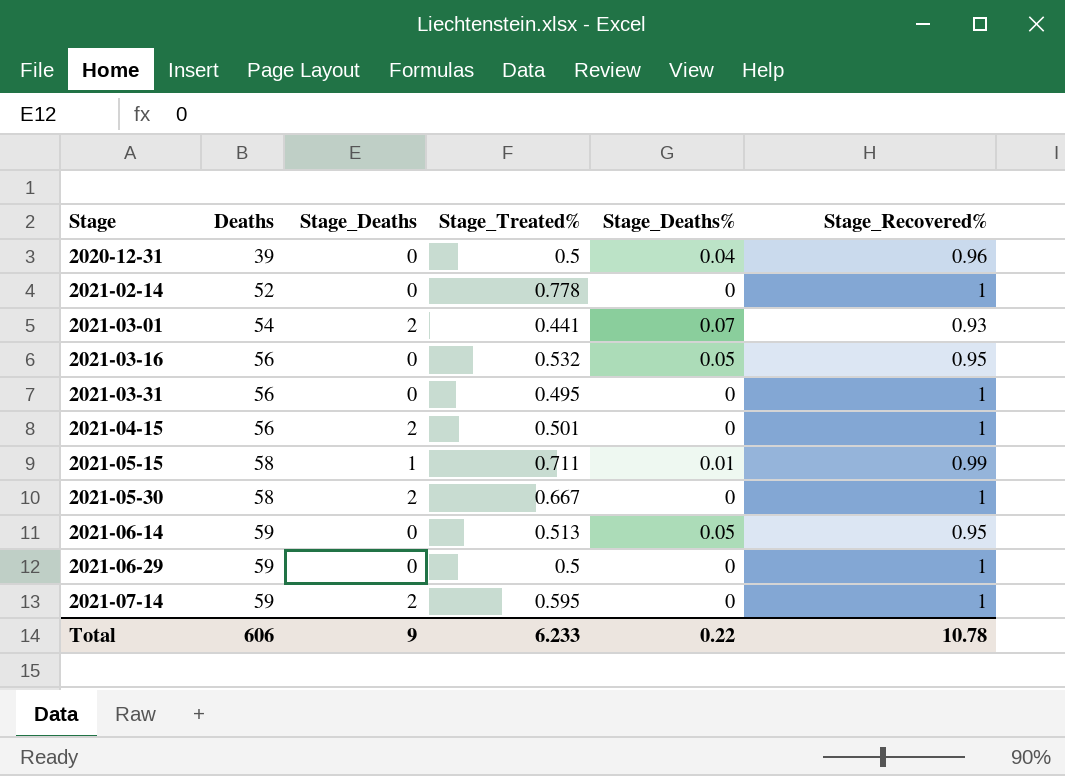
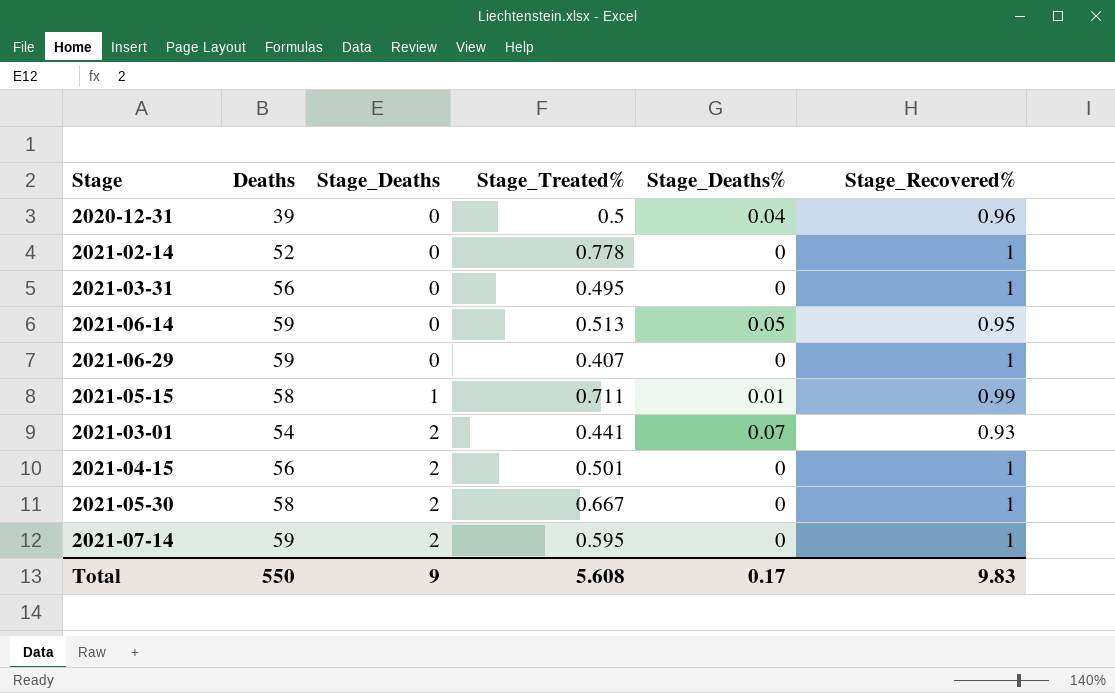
row order: Stage ascending -> Stage_Deaths ascending
row 2021-03-16: 56 | 0 | 0.532 | 0.05 | 0.95 -> none
2021-06-29 | Stage_Treated%: 0.5 -> 0.407
Total | Deaths: 606 -> 550
Total | Stage_Treated%: 6.233 -> 5.608
Total | Stage_Deaths%: 0.22 -> 0.17
Total | Stage_Recovered%: 10.78 -> 9.83

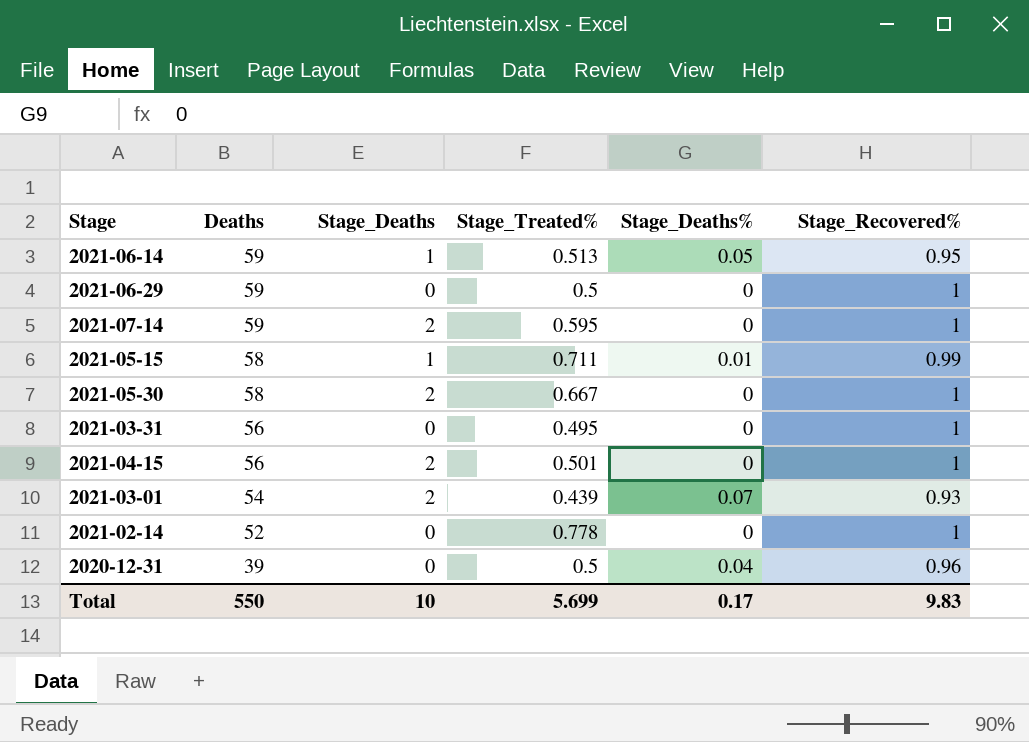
row order: Stage_Deaths ascending -> Deaths descending
2021-06-14 | Stage_Deaths: 0 -> 1
2021-06-29 | Stage_Treated%: 0.407 -> 0.5
2021-03-01 | Stage_Treated%: 0.441 -> 0.439
Total | Stage_Deaths: 9 -> 10
Total | Stage_Treated%: 5.608 -> 5.699

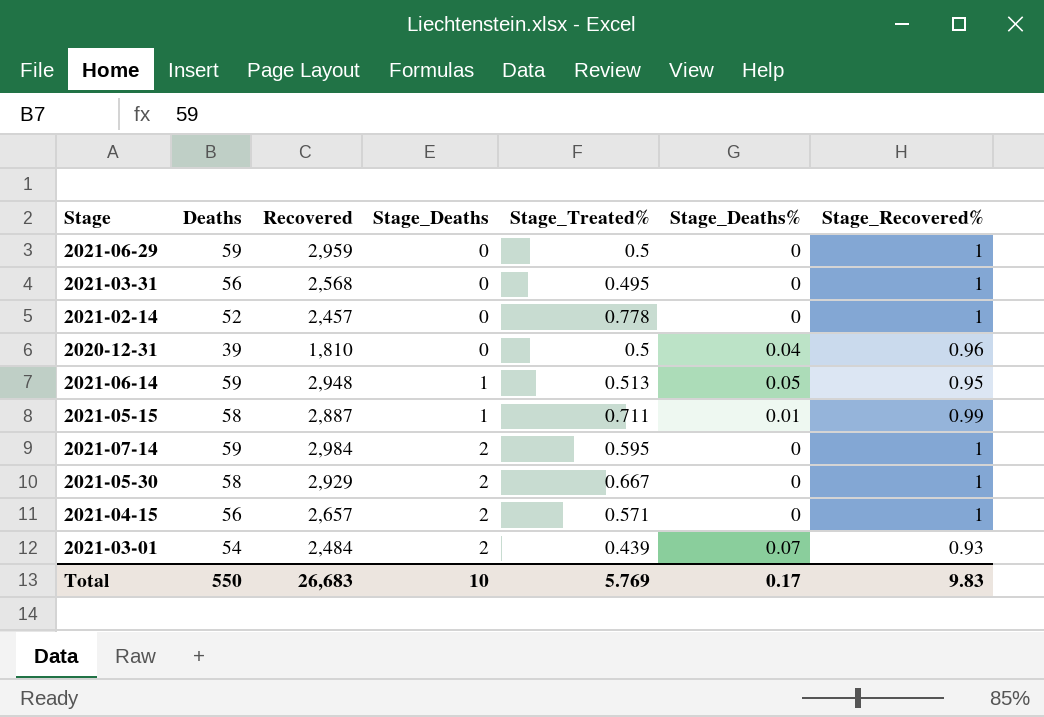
row order: Deaths descending -> Stage_Deaths ascending
column Recovered | position: none -> 3
2021-04-15 | Stage_Treated%: 0.501 -> 0.571
Total | Stage_Treated%: 5.699 -> 5.769

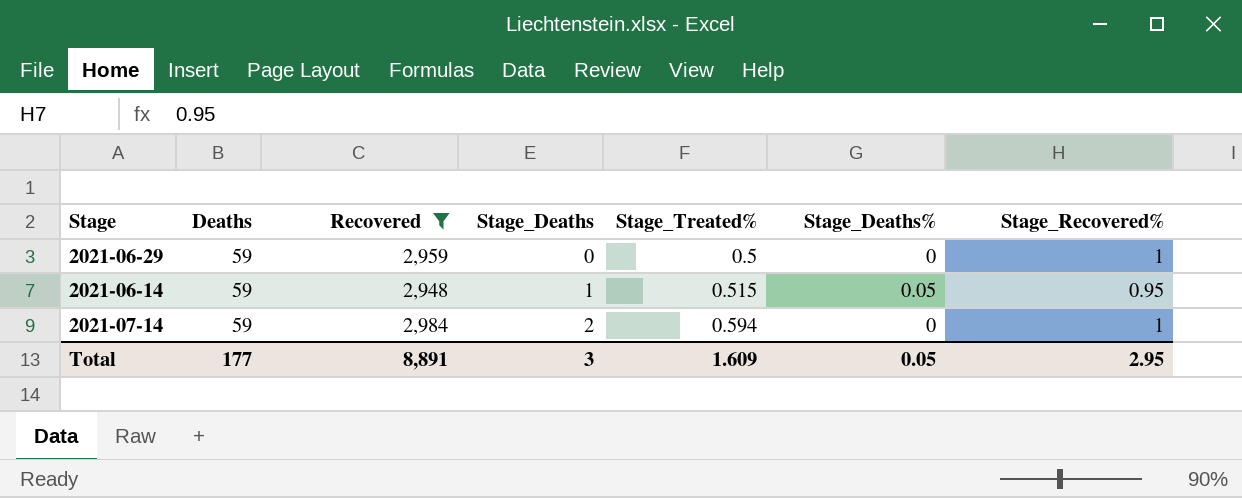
filter: none -> Recovered >= 2,948
2021-06-14 | Stage_Treated%: 0.513 -> 0.515
2021-07-14 | Stage_Treated%: 0.595 -> 0.594
Total | Deaths: 550 -> 177
Total | Recovered: 26,683 -> 8,891
Total | Stage_Deaths: 10 -> 3
Total | Stage_Treated%: 5.769 -> 1.609
Total | Stage_Deaths%: 0.17 -> 0.05
Total | Stage_Recovered%: 9.83 -> 2.95

